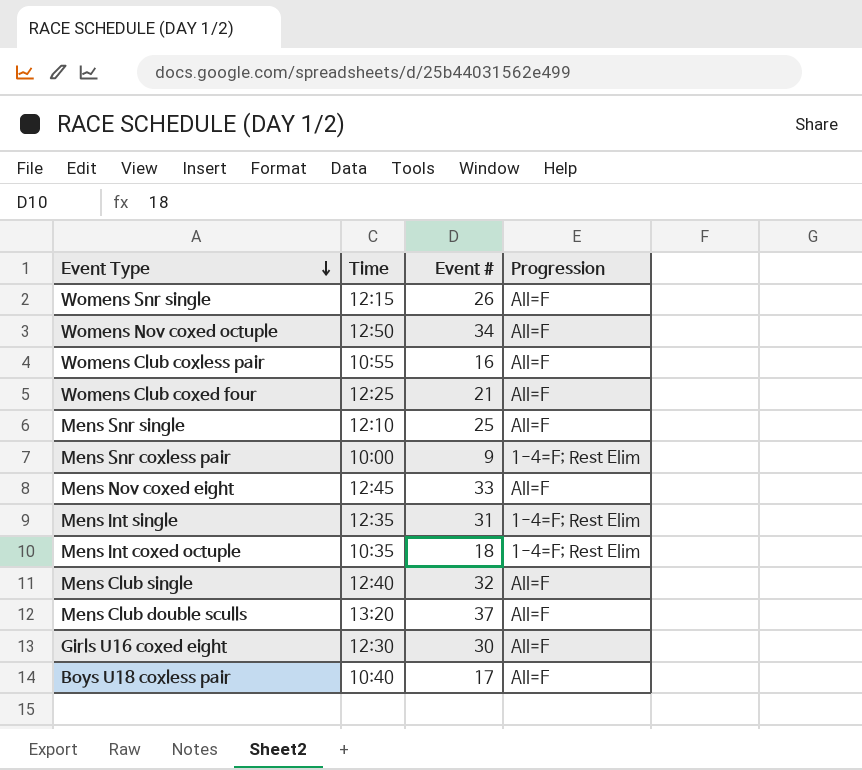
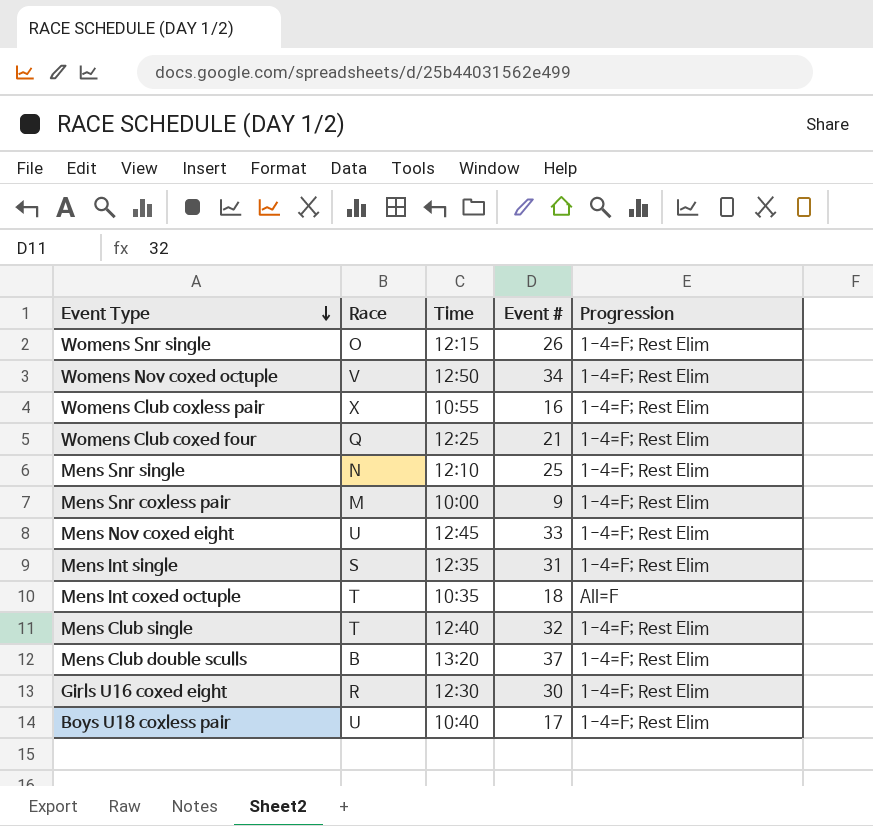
column Race | position: none -> 2
Womens Snr single | Progression: All=F -> 1-4=F; Rest Elim
Womens Nov coxed octuple | Progression: All=F -> 1-4=F; Rest Elim
Womens Club coxless pair | Progression: All=F -> 1-4=F; Rest Elim
Womens Club coxed four | Progression: All=F -> 1-4=F; Rest Elim
Mens Snr single | Progression: All=F -> 1-4=F; Rest Elim
Mens Nov coxed eight | Progression: All=F -> 1-4=F; Rest Elim
Mens Int coxed octuple | Progression: 1-4=F; Rest Elim -> All=F
Mens Club single | Progression: All=F -> 1-4=F; Rest Elim
Mens Club double sculls | Progression: All=F -> 1-4=F; Rest Elim
Girls U16 coxed eight | Progression: All=F -> 1-4=F; Rest Elim
Boys U18 coxless pair | Progression: All=F -> 1-4=F; Rest Elim

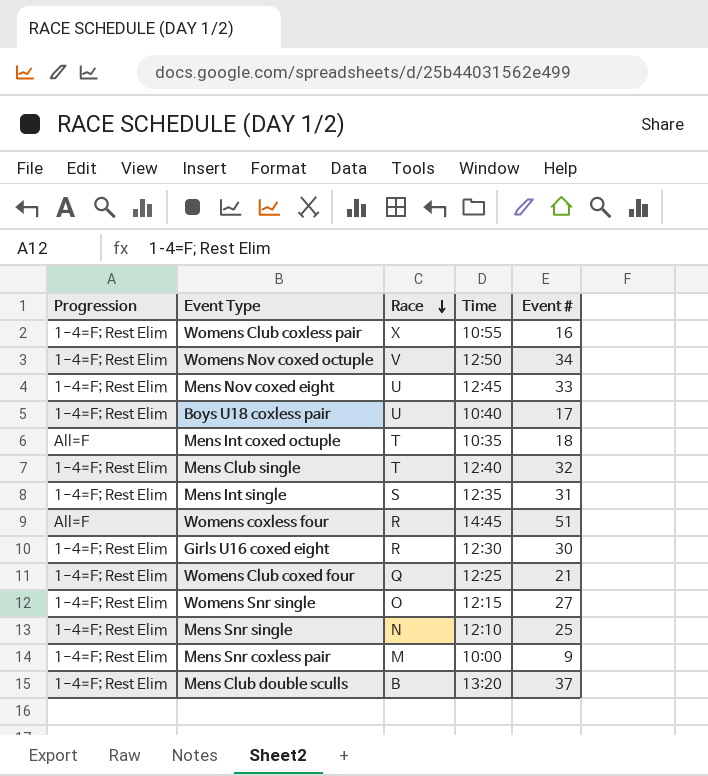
row order: Event Type descending -> Race descending
column Progression | position: 5 -> 1
row Womens coxless four: none -> All=F | R | 14:45 | 51
Womens Snr single | Event #: 26 -> 27

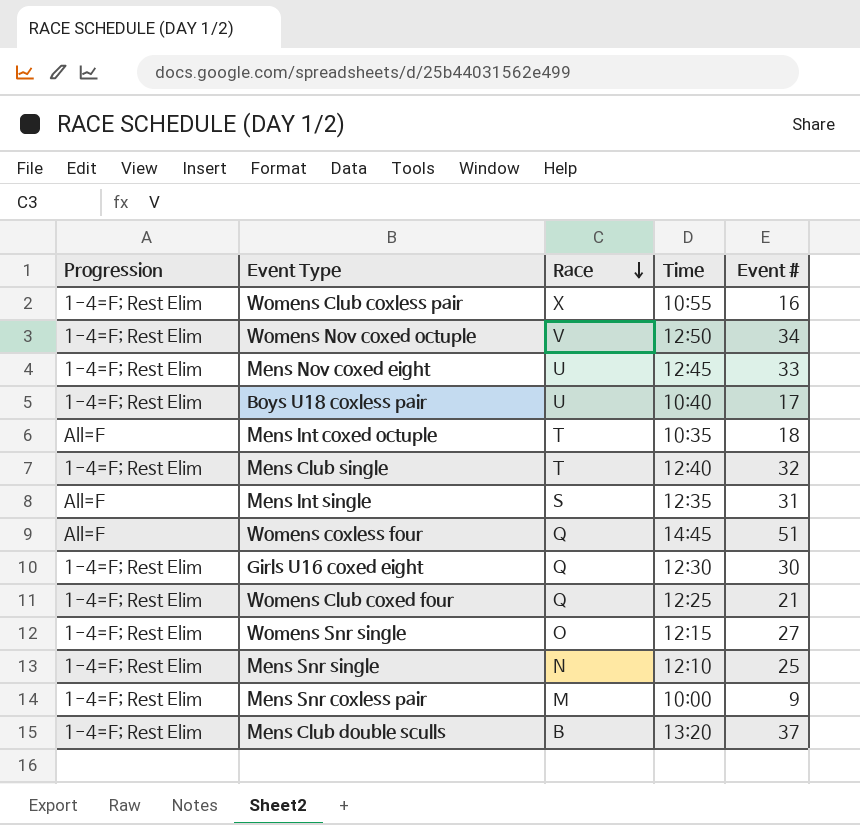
Mens Int single | Progression: 1-4=F; Rest Elim -> All=F
Womens coxless four | Race: R -> Q
Girls U16 coxed eight | Race: R -> Q

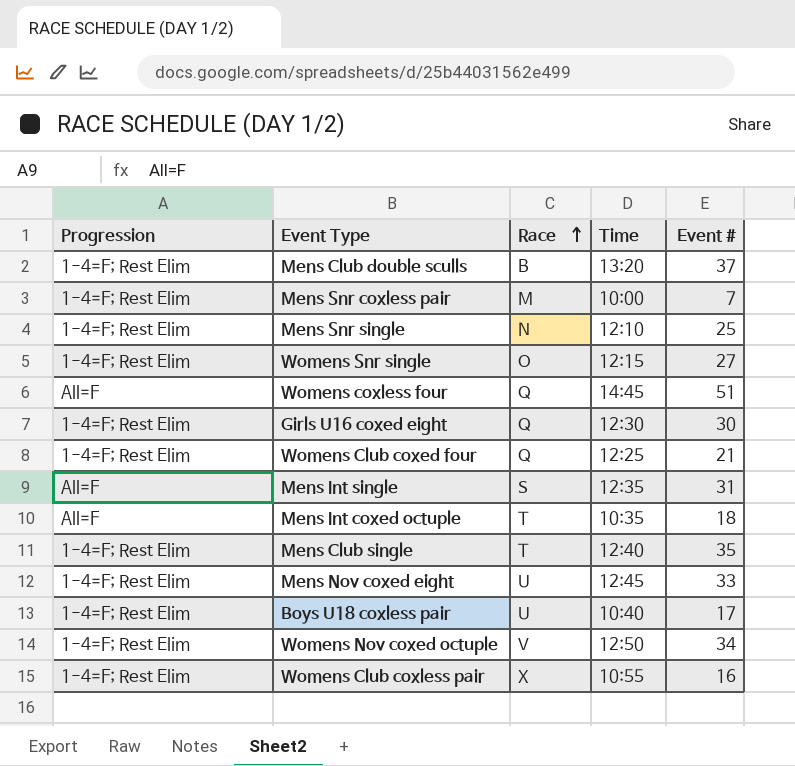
row order: Race descending -> Race ascending
Mens Snr coxless pair | Event #: 9 -> 7
Mens Club single | Event #: 32 -> 35

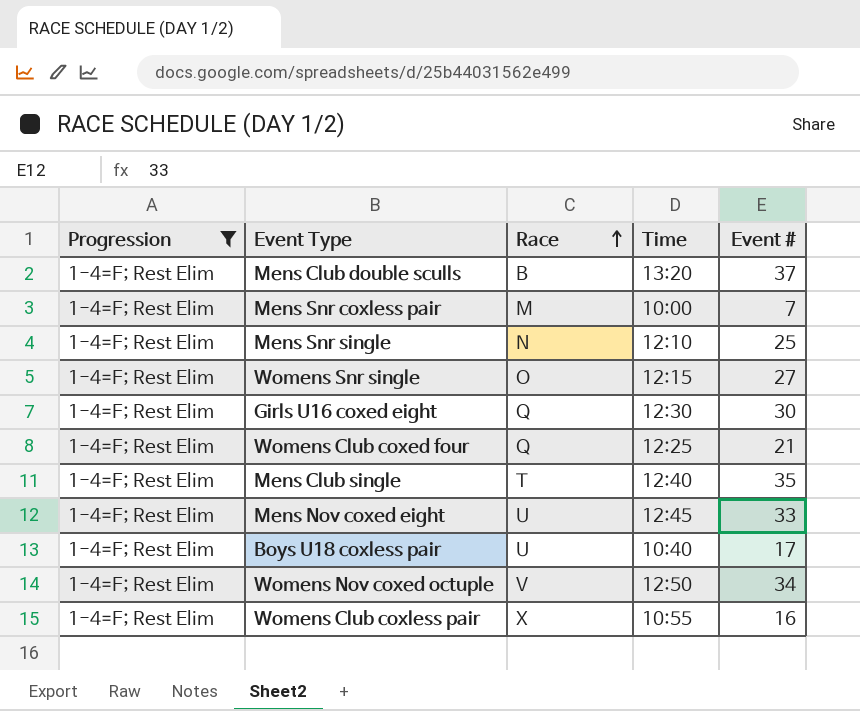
filter: none -> Progression = 1-4=F; Rest Elim

